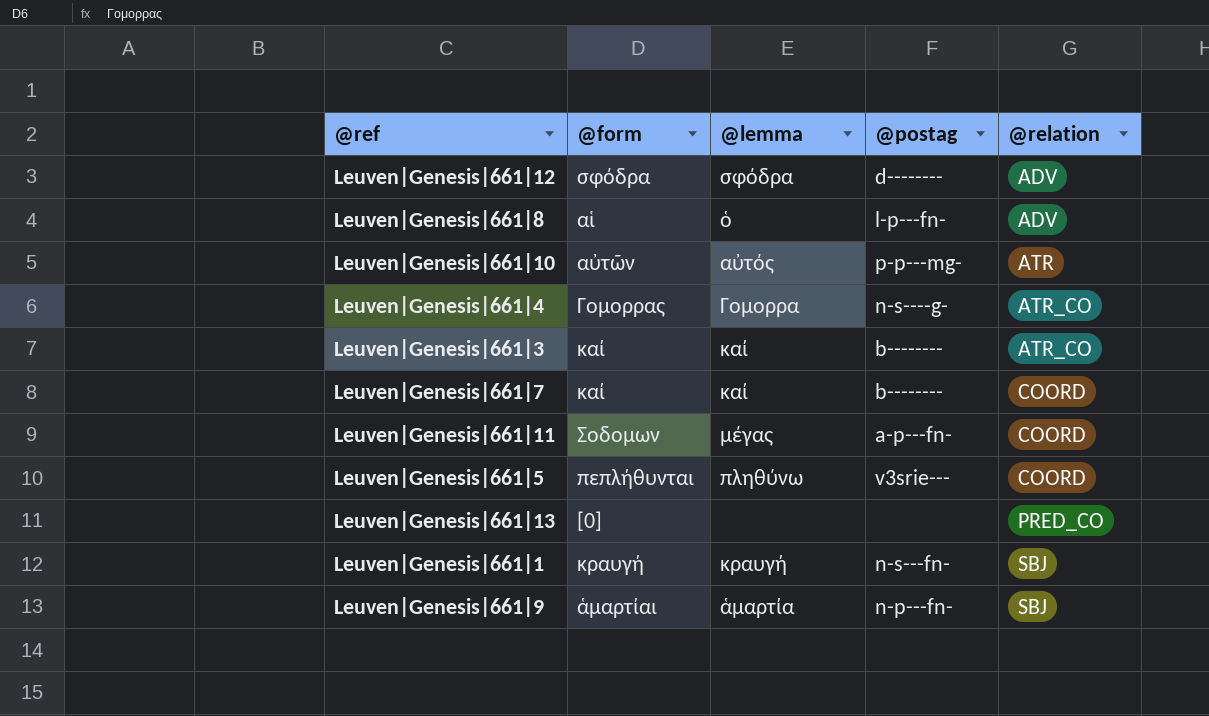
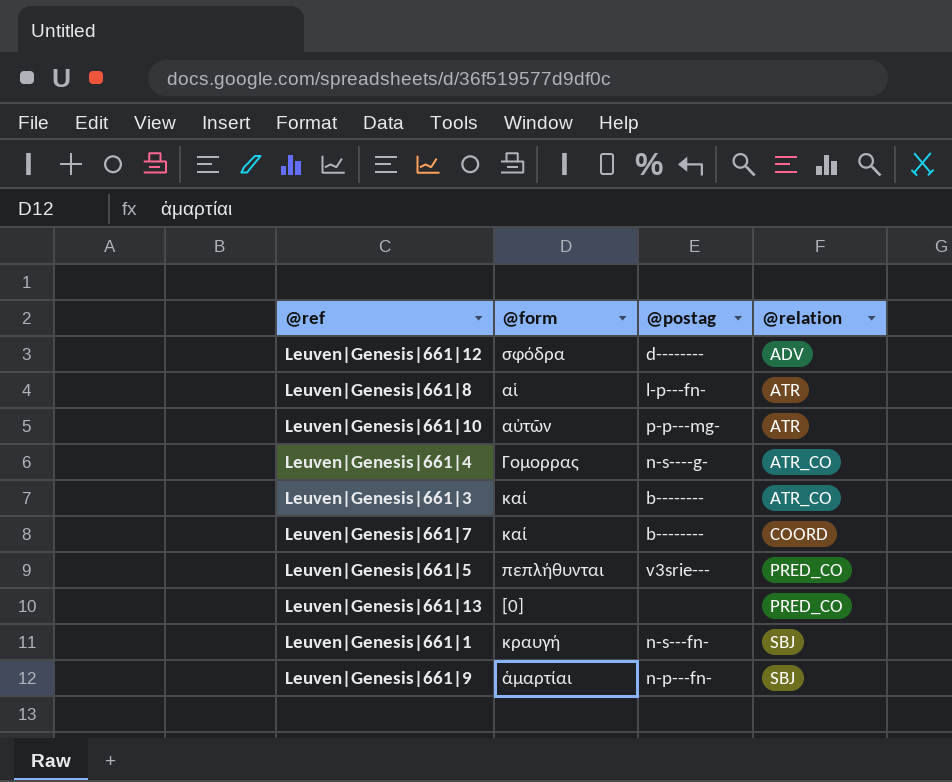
column @lemma | position: 3 -> none
row Leuven|Genesis|661|11: Σοδομων | μέγας | a-p---fn- | COORD -> none
Leuven|Genesis|661|8 | @relation: ADV -> ATR
Leuven|Genesis|661|5 | @relation: COORD -> PRED_CO

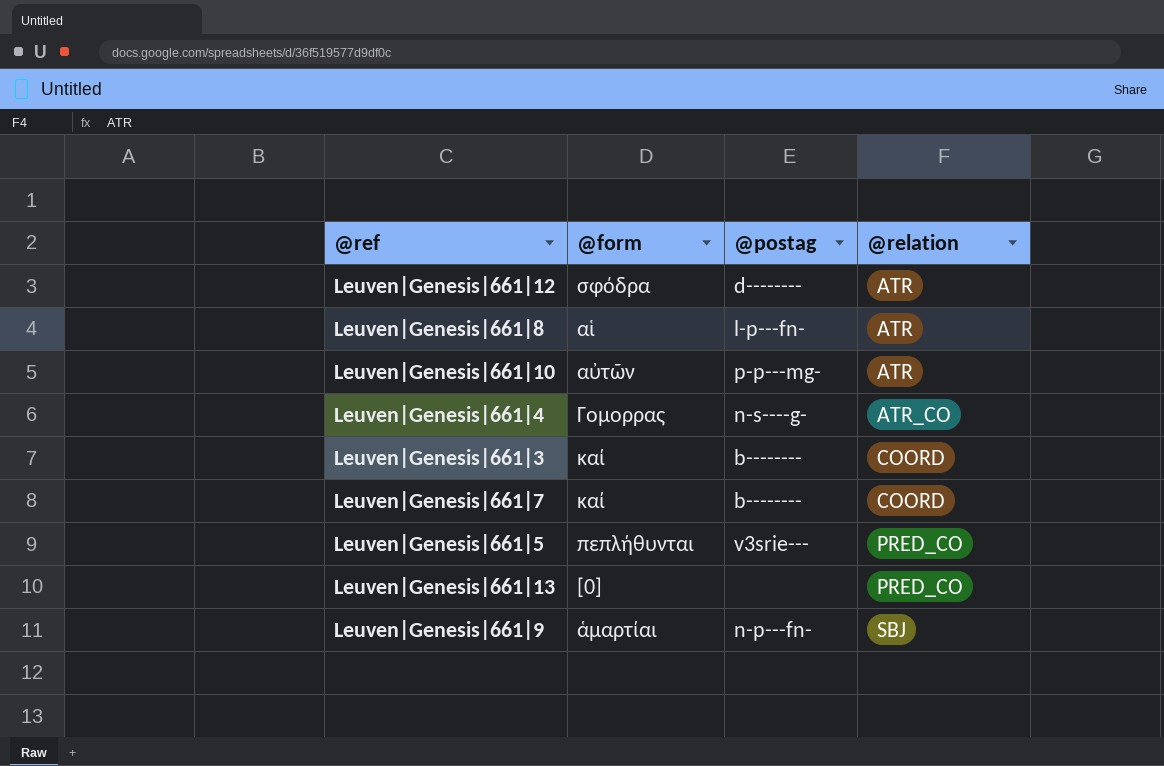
row Leuven|Genesis|661|1: κραυγή | n-s---fn- | SBJ -> none
Leuven|Genesis|661|12 | @relation: ADV -> ATR
Leuven|Genesis|661|3 | @relation: ATR_CO -> COORD

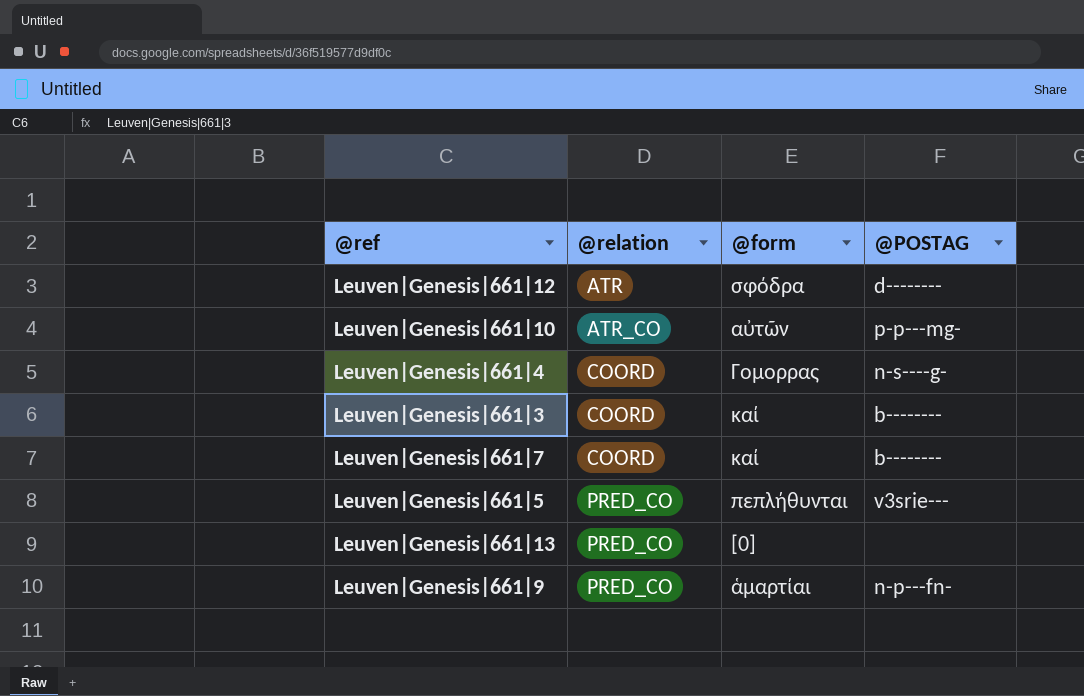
column @relation | position: 4 -> 2
column name: @postag -> @POSTAG
row Leuven|Genesis|661|8: αἱ | l-p---fn- | ATR -> none
Leuven|Genesis|661|10 | @relation: ATR -> ATR_CO
Leuven|Genesis|661|4 | @relation: ATR_CO -> COORD
Leuven|Genesis|661|9 | @relation: SBJ -> PRED_CO

